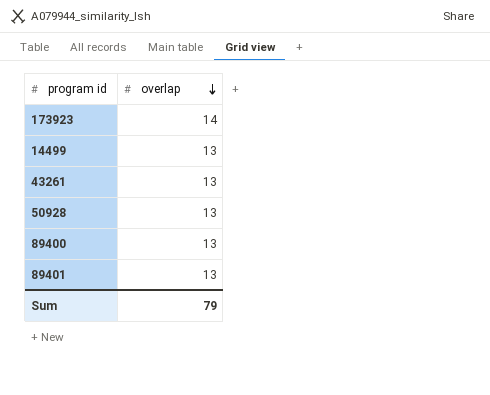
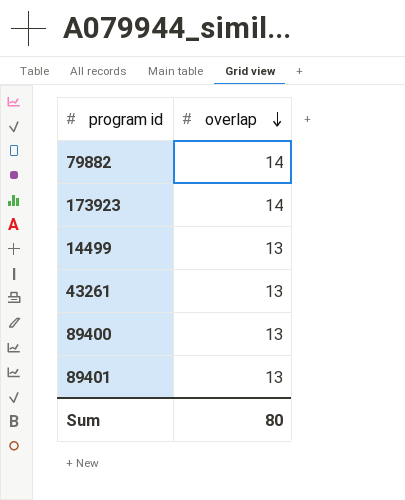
row 50928: 13 -> none
row 79882: none -> 14
Sum | overlap: 79 -> 80

